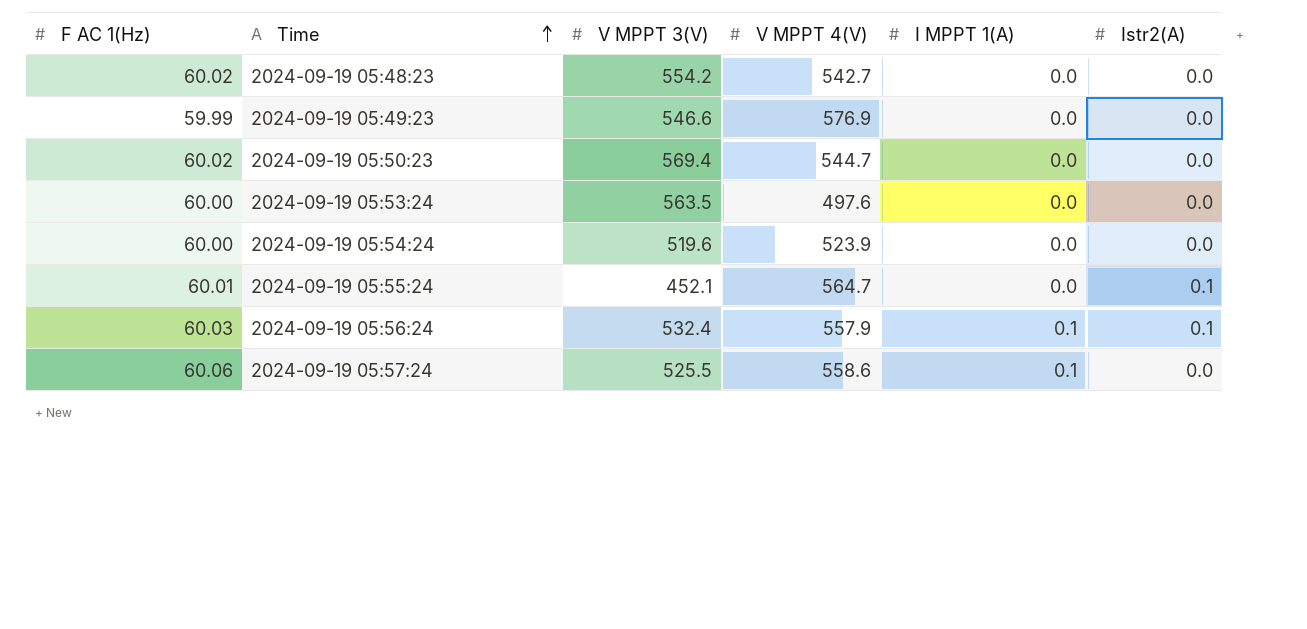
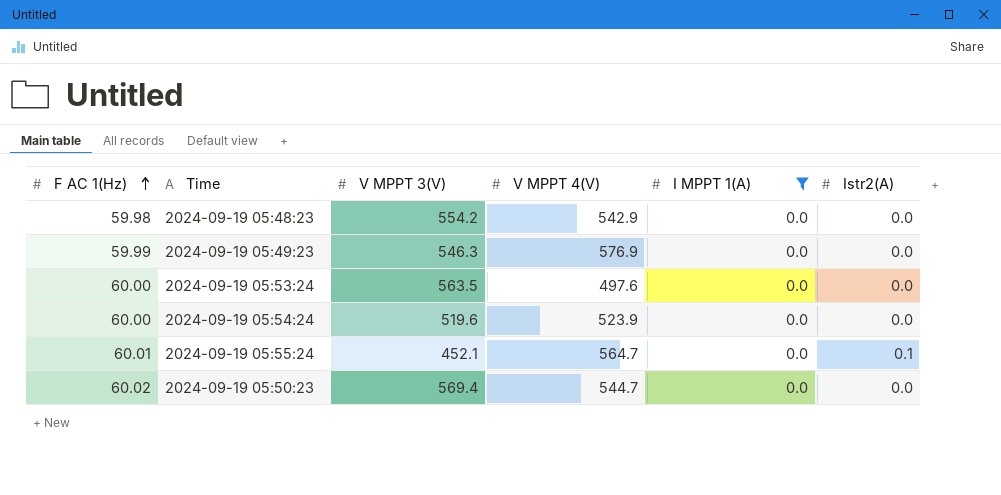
filter: none -> I MPPT 1(A) = 0.0
row order: Time ascending -> F AC 1(Hz) ascending
2024-09-19 05:48:23 | F AC 1(Hz): 60.02 -> 59.98
2024-09-19 05:48:23 | V MPPT 4(V): 542.7 -> 542.9
2024-09-19 05:49:23 | V MPPT 3(V): 546.6 -> 546.3

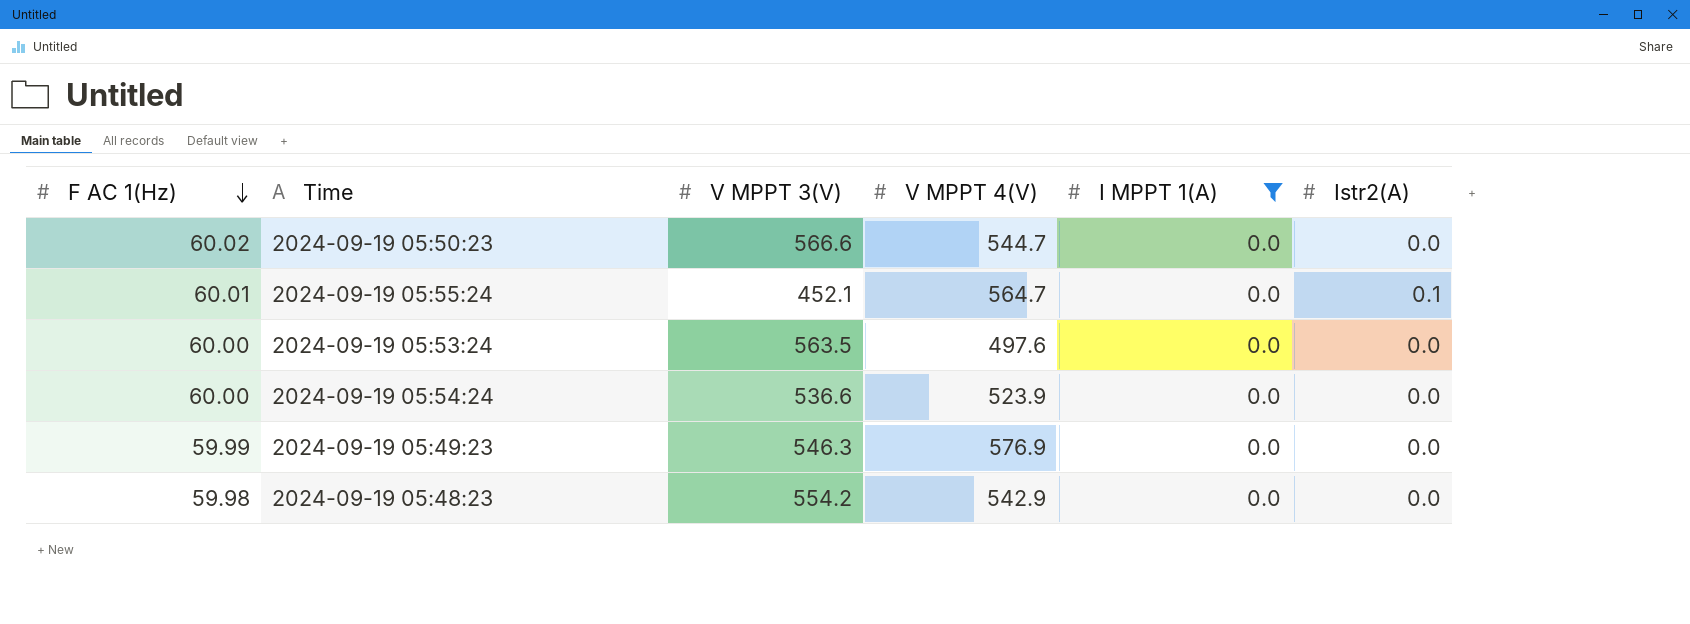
row order: F AC 1(Hz) ascending -> F AC 1(Hz) descending
2024-09-19 05:50:23 | V MPPT 3(V): 569.4 -> 566.6
2024-09-19 05:54:24 | V MPPT 3(V): 519.6 -> 536.6

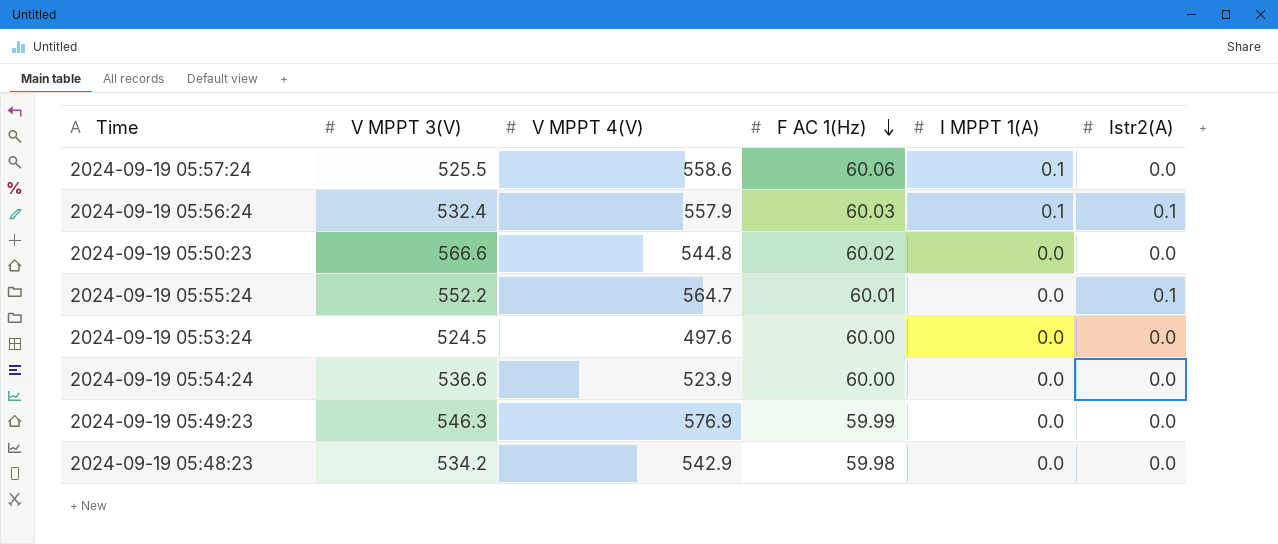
filter: I MPPT 1(A) = 0.0 -> none
column F AC 1(Hz) | position: 1 -> 4
2024-09-19 05:50:23 | V MPPT 4(V): 544.7 -> 544.8
2024-09-19 05:55:24 | V MPPT 3(V): 452.1 -> 552.2
2024-09-19 05:53:24 | V MPPT 3(V): 563.5 -> 524.5
2024-09-19 05:48:23 | V MPPT 3(V): 554.2 -> 534.2

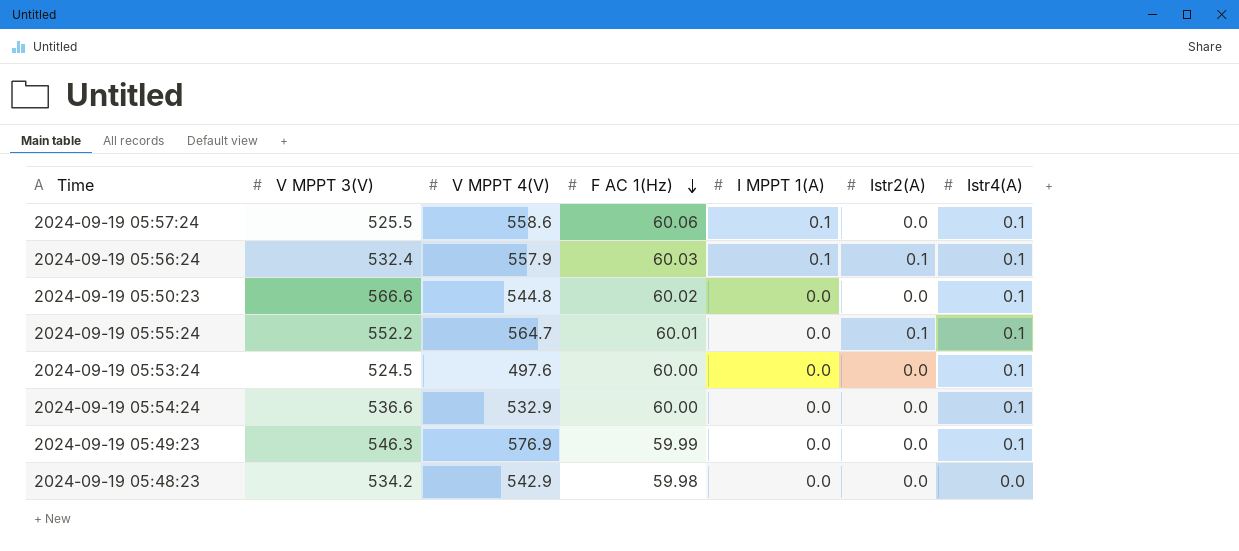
column Istr4(A) | position: none -> 7
2024-09-19 05:54:24 | V MPPT 4(V): 523.9 -> 532.9

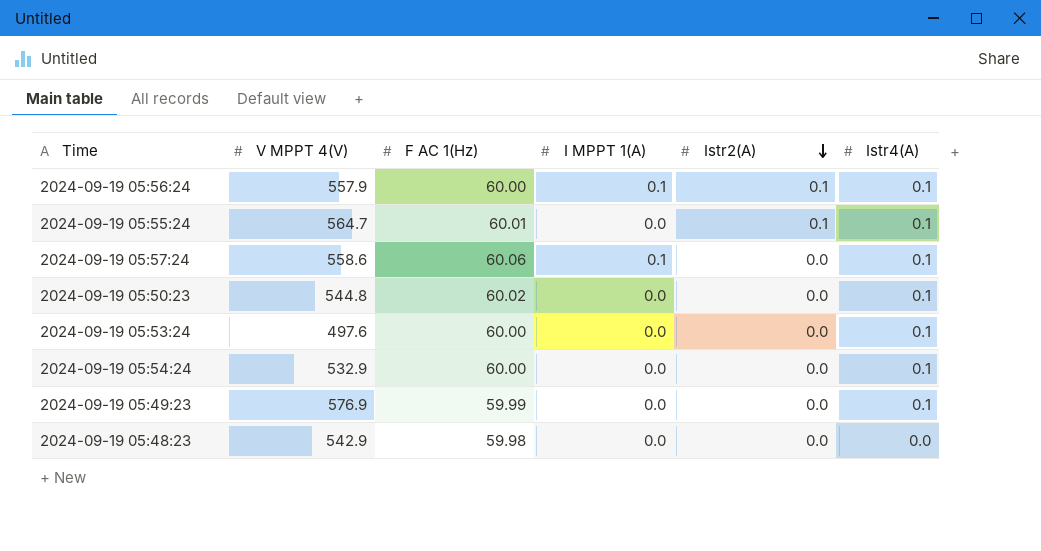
row order: F AC 1(Hz) descending -> Istr2(A) descending
column V MPPT 3(V) | position: 2 -> none
2024-09-19 05:56:24 | F AC 1(Hz): 60.03 -> 60.00

